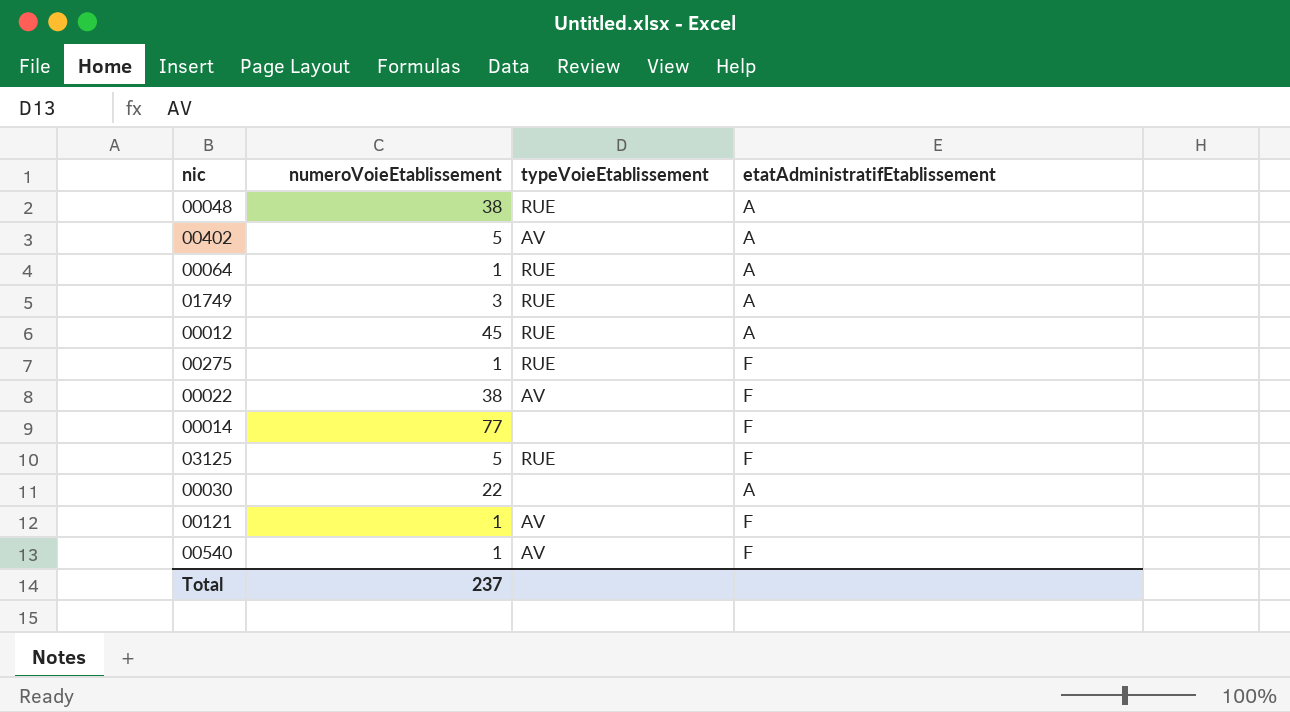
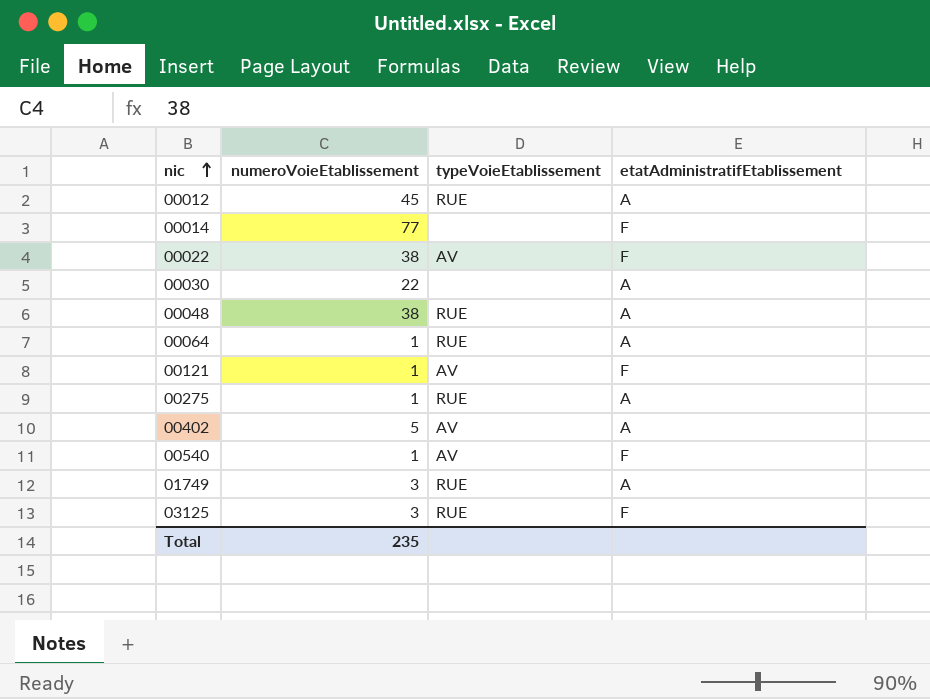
row order: none -> nic ascending
00275 | etatAdministratifEtablissement: F -> A
03125 | numeroVoieEtablissement: 5 -> 3
Total | numeroVoieEtablissement: 237 -> 235

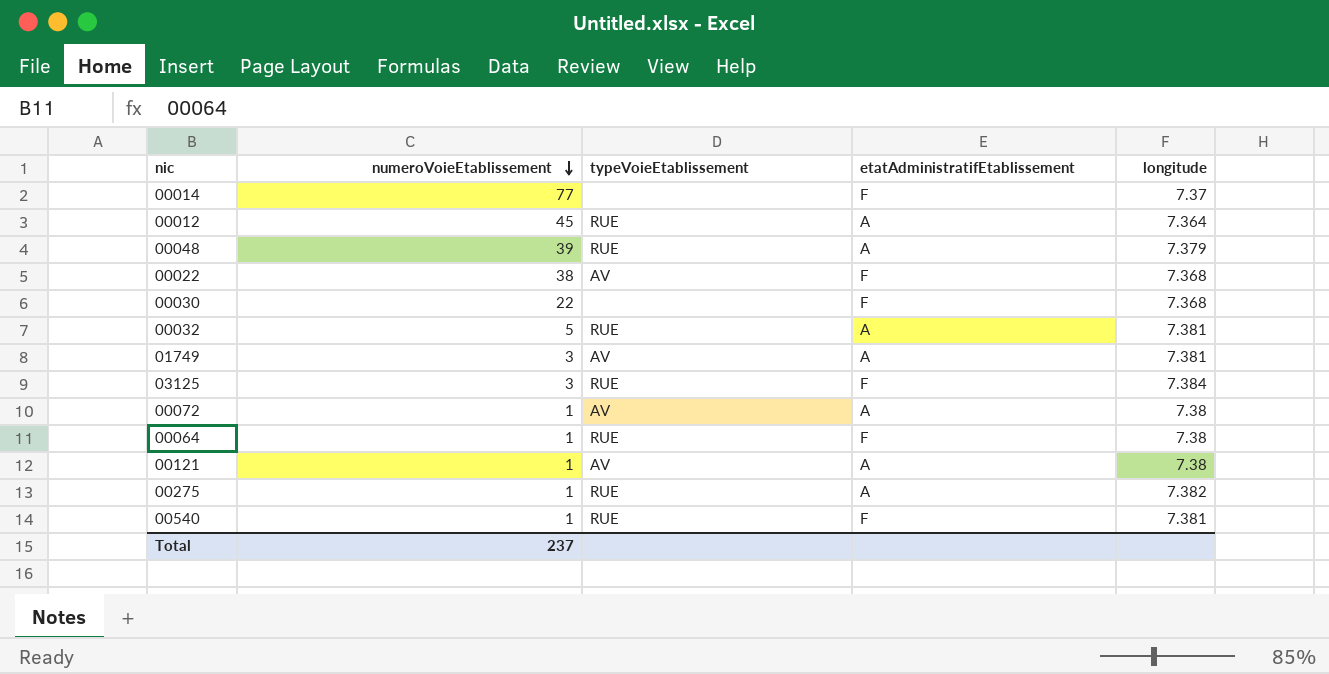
row order: nic ascending -> numeroVoieEtablissement descending
column longitude | position: none -> 5
row 00402: 5 | AV | A -> none
00048 | numeroVoieEtablissement: 38 -> 39
00030 | etatAdministratifEtablissement: A -> F
row 00032: none -> 5 | RUE | A | 7.381
01749 | typeVoieEtablissement: RUE -> AV
row 00072: none -> 1 | AV | A | 7.38
00064 | etatAdministratifEtablissement: A -> F
00121 | etatAdministratifEtablissement: F -> A
00540 | typeVoieEtablissement: AV -> RUE
Total | numeroVoieEtablissement: 235 -> 237

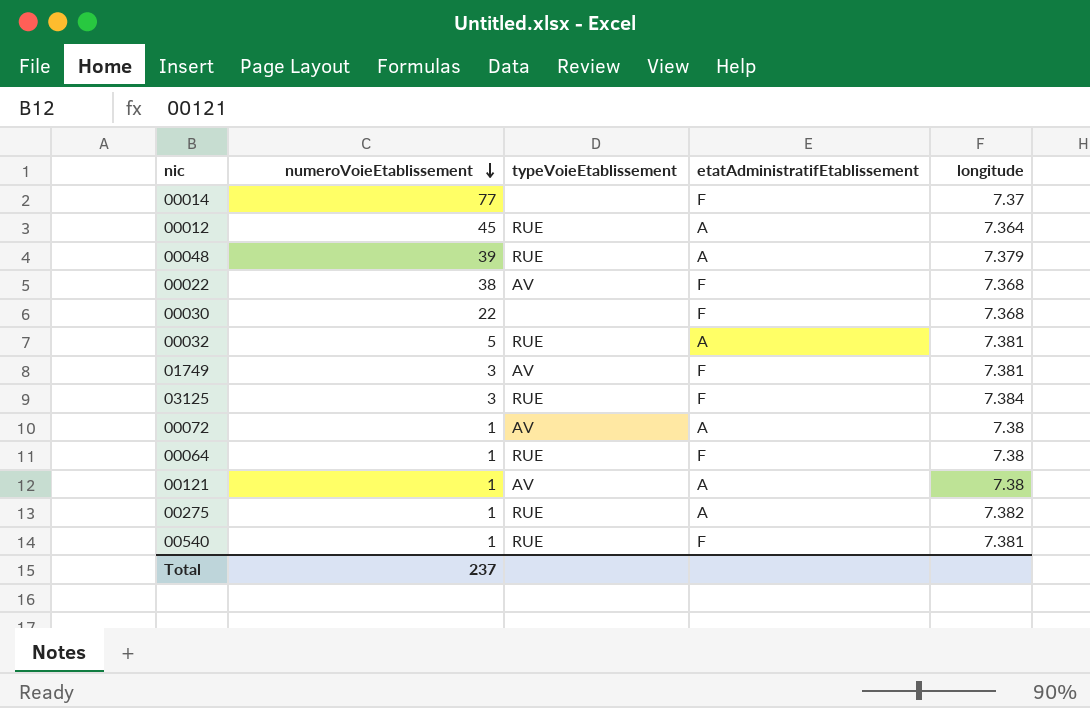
01749 | etatAdministratifEtablissement: A -> F

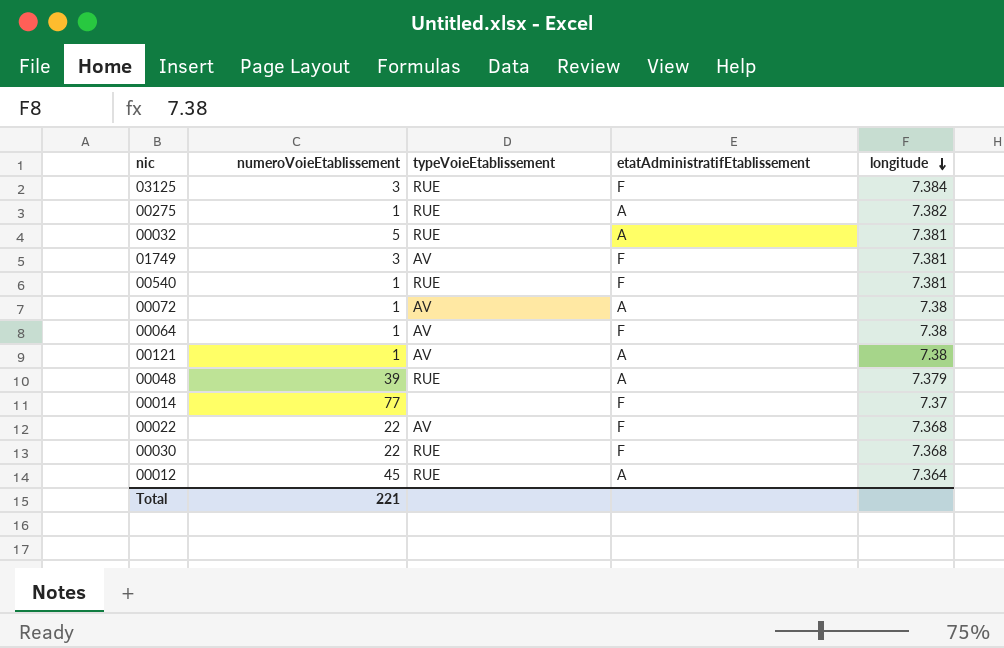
row order: numeroVoieEtablissement descending -> longitude descending
00064 | typeVoieEtablissement: RUE -> AV
00022 | numeroVoieEtablissement: 38 -> 22
00030 | typeVoieEtablissement: none -> RUE
Total | numeroVoieEtablissement: 237 -> 221

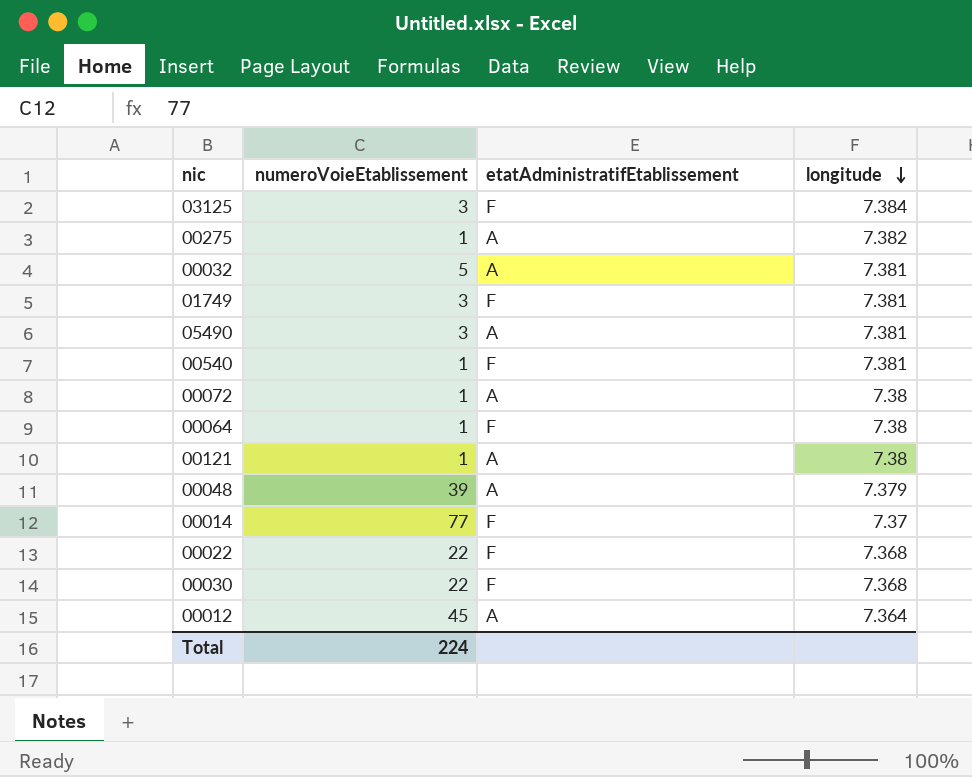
column typeVoieEtablissement | position: 3 -> none
row 05490: none -> 3 | A | 7.381
Total | numeroVoieEtablissement: 221 -> 224

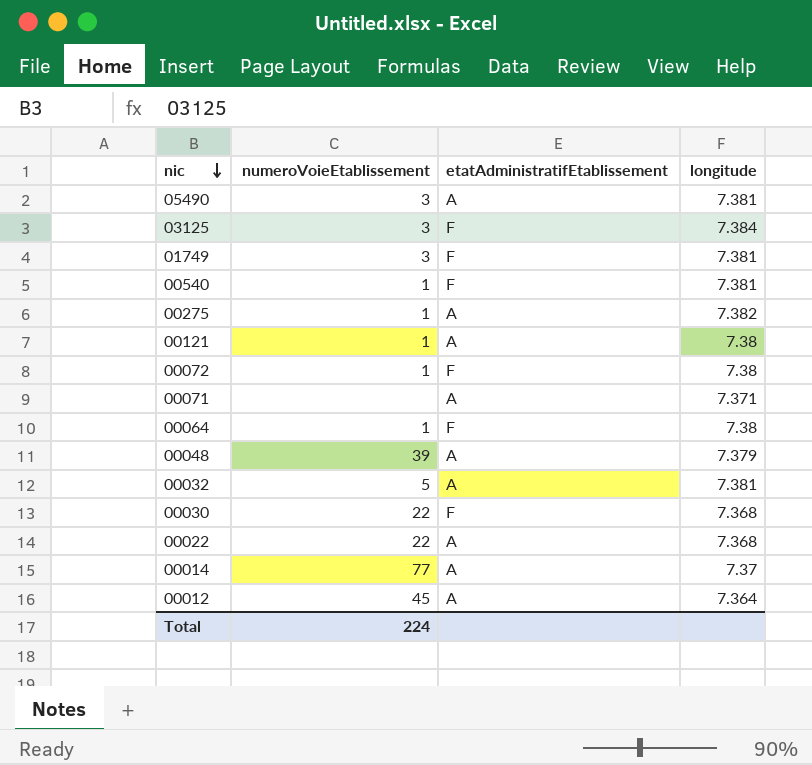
row order: longitude descending -> nic descending
00072 | etatAdministratifEtablissement: A -> F
row 00071: none -> none | A | 7.371
00022 | etatAdministratifEtablissement: F -> A
00014 | etatAdministratifEtablissement: F -> A

